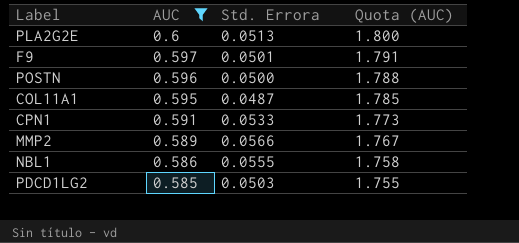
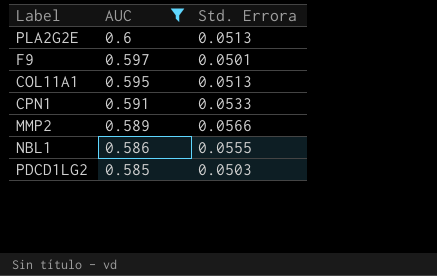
column Quota (AUC) | formula: [AUC] * 3 -> none
row POSTN: 0.596 | 0.0500 | 1.788 -> none
COL11A1 | Std. Errora: 0.0487 -> 0.0513

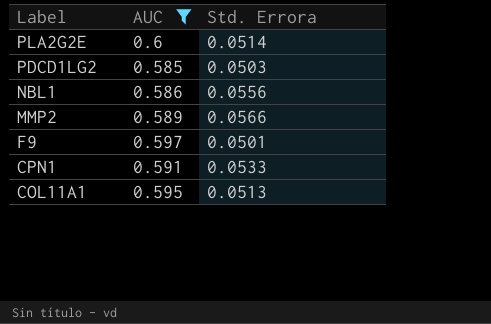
row order: AUC descending -> Label descending
PLA2G2E | Std. Errora: 0.0513 -> 0.0514
NBL1 | Std. Errora: 0.0555 -> 0.0556

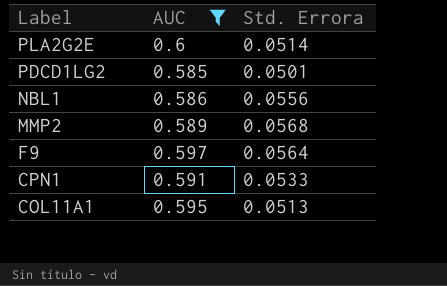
PDCD1LG2 | Std. Errora: 0.0503 -> 0.0501
MMP2 | Std. Errora: 0.0566 -> 0.0568
F9 | Std. Errora: 0.0501 -> 0.0564

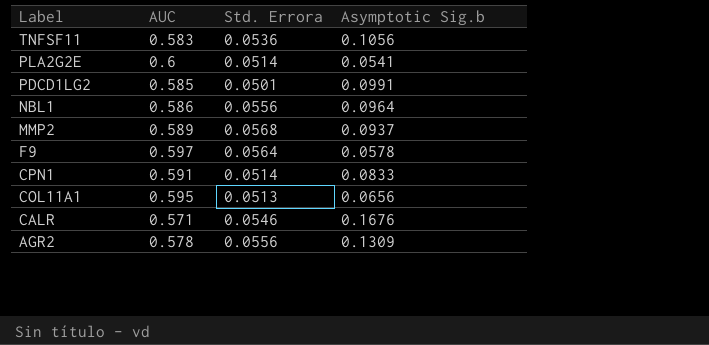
filter: AUC >= 0.585 -> none
column Asymptotic Sig.b | position: none -> 4
CPN1 | Std. Errora: 0.0533 -> 0.0514

